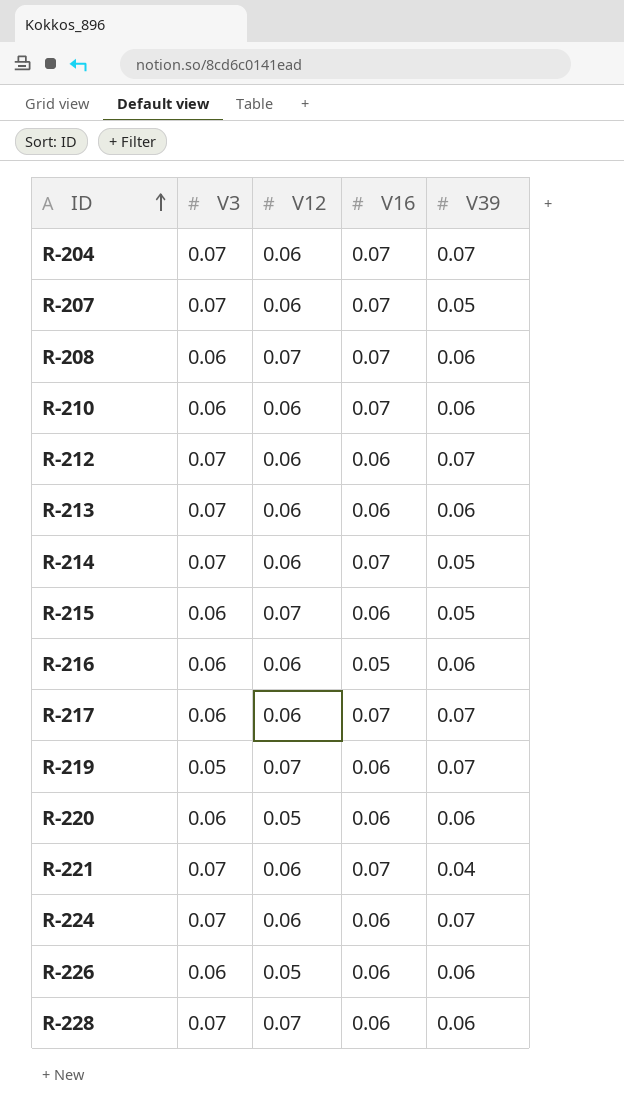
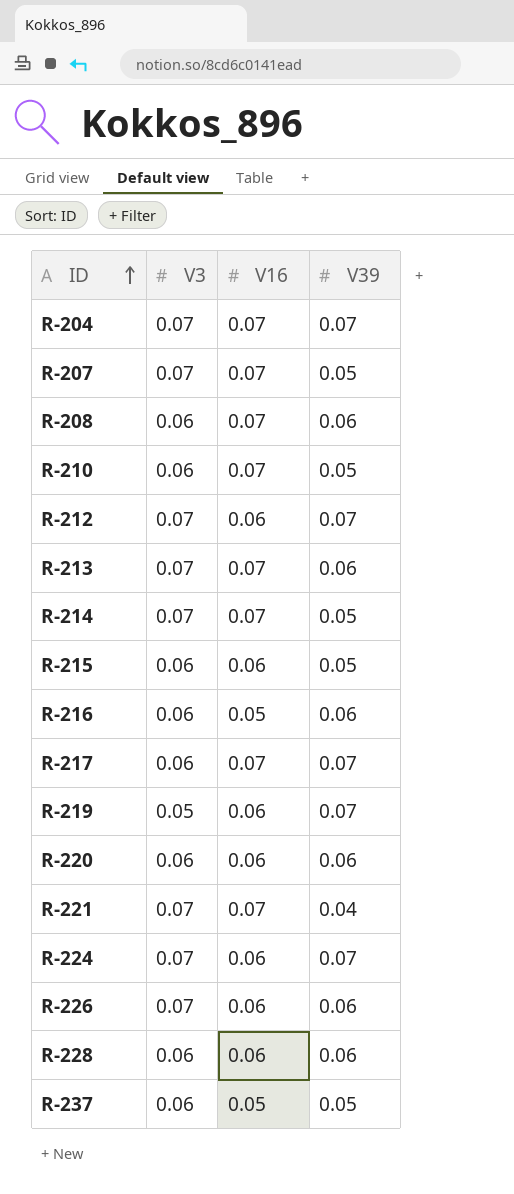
column V12 | position: 3 -> none
R-210 | V39: 0.06 -> 0.05
R-213 | V16: 0.06 -> 0.07
R-226 | V3: 0.06 -> 0.07
R-228 | V3: 0.07 -> 0.06
row R-237: none -> 0.06 | 0.05 | 0.05

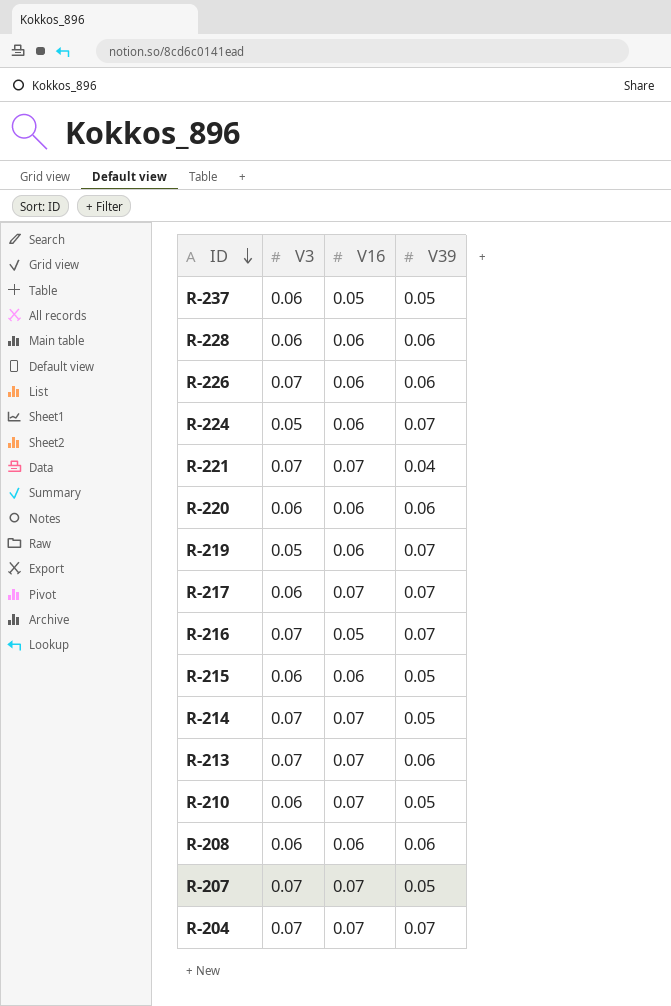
row order: ID ascending -> ID descending
row R-212: 0.07 | 0.06 | 0.07 -> none
R-224 | V3: 0.07 -> 0.05
R-216 | V3: 0.06 -> 0.07
R-216 | V39: 0.06 -> 0.07
R-208 | V16: 0.07 -> 0.06

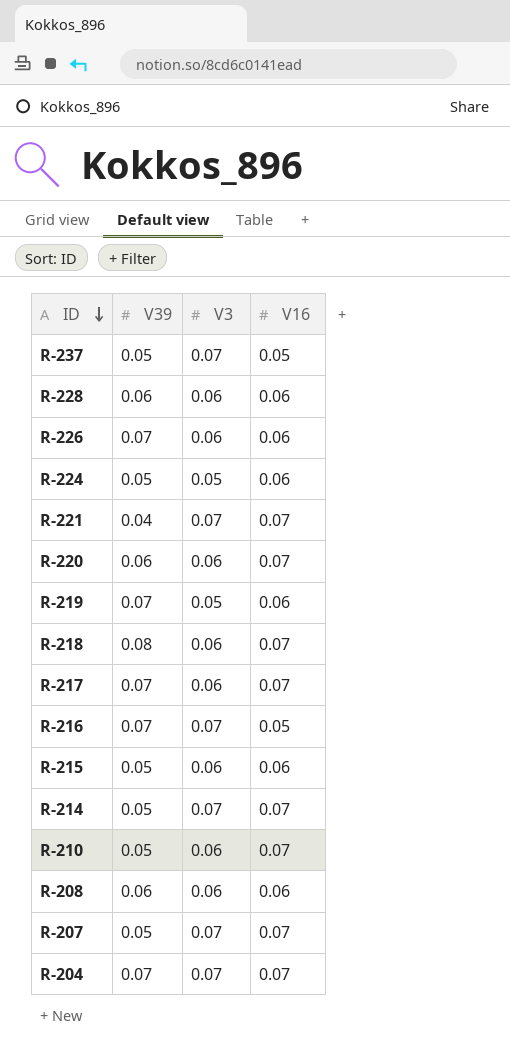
column V39 | position: 4 -> 2
row R-213: 0.07 | 0.07 | 0.06 -> none
R-237 | V3: 0.06 -> 0.07
R-226 | V39: 0.06 -> 0.07
R-226 | V3: 0.07 -> 0.06
R-224 | V39: 0.07 -> 0.05
R-220 | V16: 0.06 -> 0.07
row R-218: none -> 0.08 | 0.06 | 0.07

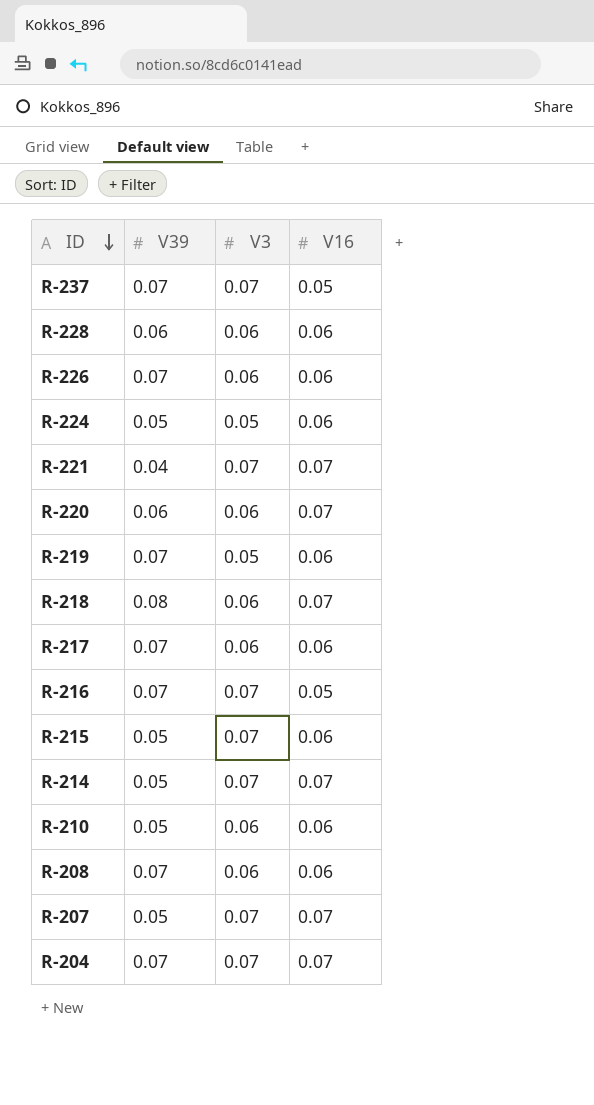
R-237 | V39: 0.05 -> 0.07
R-217 | V16: 0.07 -> 0.06
R-215 | V3: 0.06 -> 0.07
R-210 | V16: 0.07 -> 0.06
R-208 | V39: 0.06 -> 0.07

